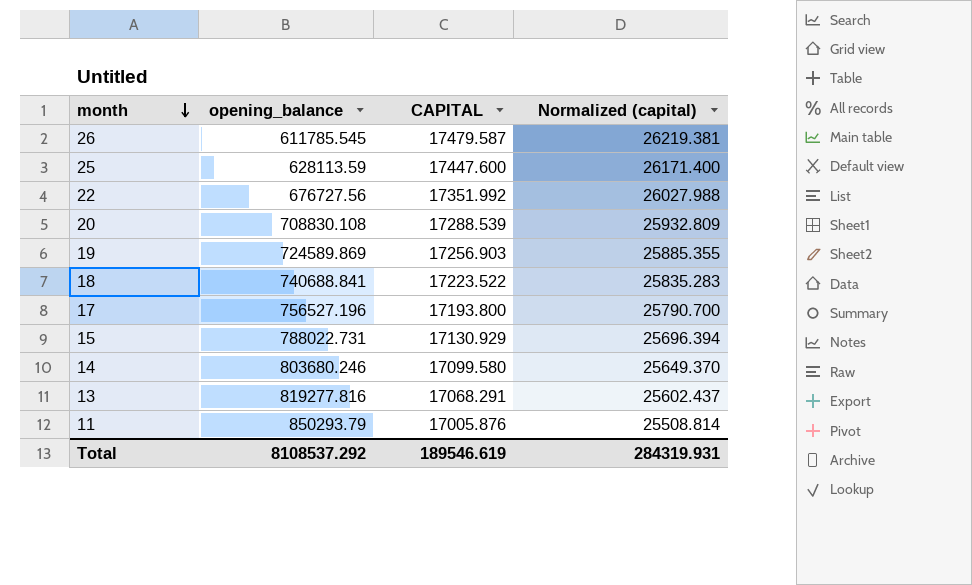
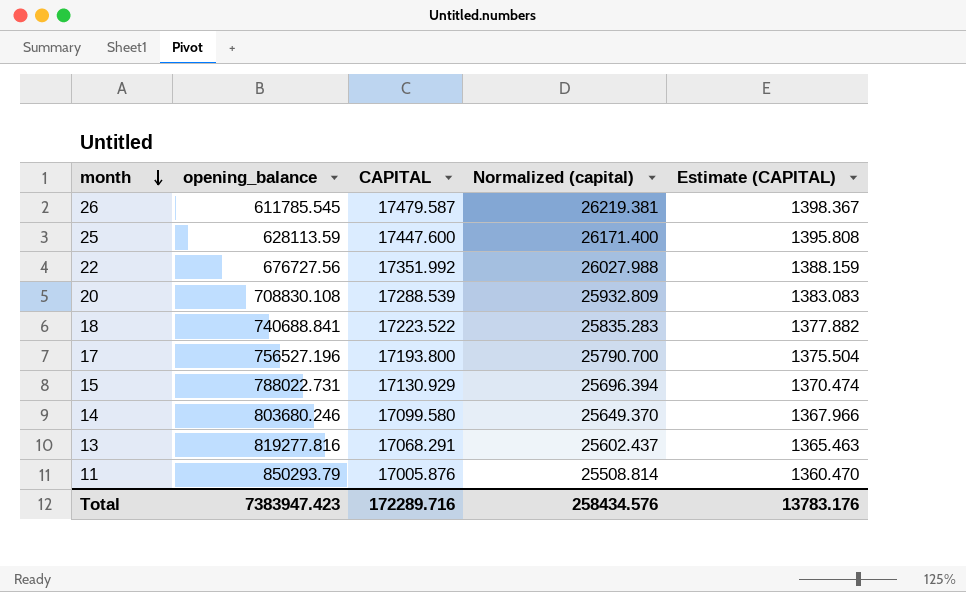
column Estimate (CAPITAL) | formula: none -> [CAPITAL] * 0.08
row 19: 724589.869 | 17256.903 | 25885.355 -> none
Total | opening_balance: 8108537.292 -> 7383947.423
Total | CAPITAL: 189546.619 -> 172289.716
Total | Normalized (capital): 284319.931 -> 258434.576

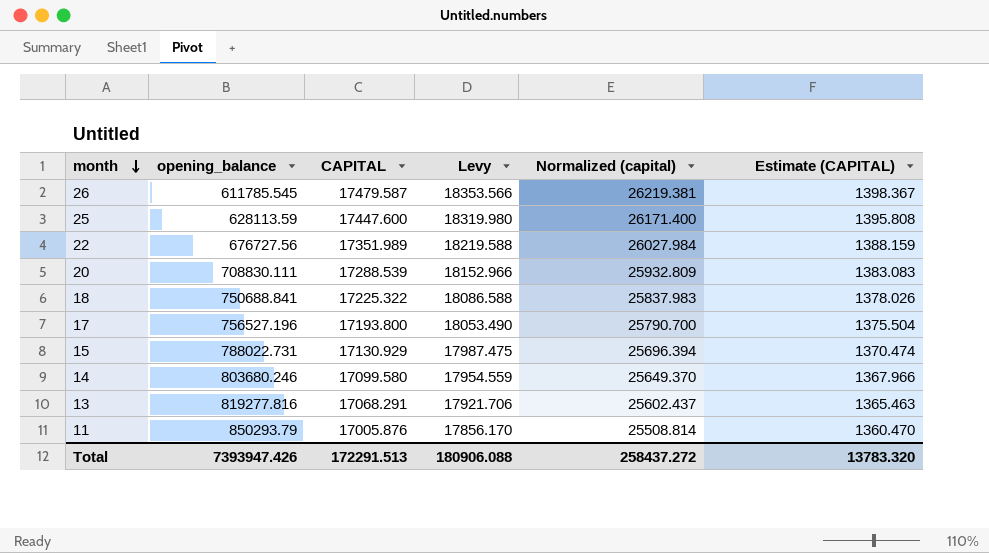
column Levy | formula: none -> [CAPITAL] * 1.05
22 | CAPITAL: 17351.992 -> 17351.989
22 | Normalized (capital): 26027.988 -> 26027.984
20 | opening_balance: 708830.108 -> 708830.111
18 | opening_balance: 740688.841 -> 750688.841
18 | CAPITAL: 17223.522 -> 17225.322
18 | Normalized (capital): 25835.283 -> 25837.983
18 | Estimate (CAPITAL): 1377.882 -> 1378.026
Total | opening_balance: 7383947.423 -> 7393947.426
Total | CAPITAL: 172289.716 -> 172291.513
Total | Normalized (capital): 258434.576 -> 258437.272
Total | Estimate (CAPITAL): 13783.176 -> 13783.320

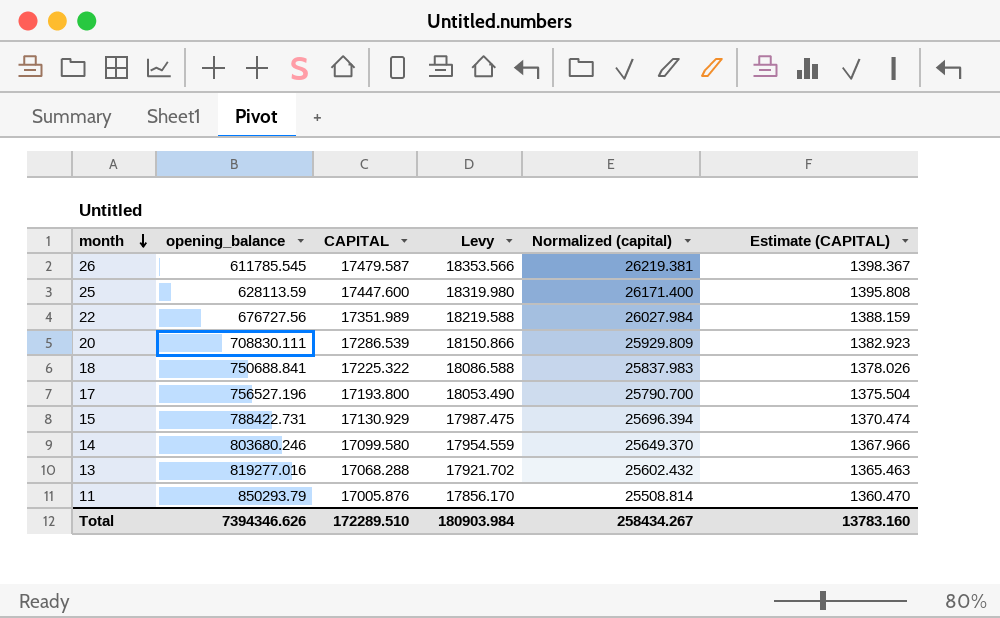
20 | CAPITAL: 17288.539 -> 17286.539
20 | Levy: 18152.966 -> 18150.866
20 | Normalized (capital): 25932.809 -> 25929.809
20 | Estimate (CAPITAL): 1383.083 -> 1382.923
15 | opening_balance: 788022.731 -> 788422.731
13 | opening_balance: 819277.816 -> 819277.016
13 | CAPITAL: 17068.291 -> 17068.288
13 | Levy: 17921.706 -> 17921.702
13 | Normalized (capital): 25602.437 -> 25602.432
Total | opening_balance: 7393947.426 -> 7394346.626
Total | CAPITAL: 172291.513 -> 172289.510
Total | Levy: 180906.088 -> 180903.984
Total | Normalized (capital): 258437.272 -> 258434.267
Total | Estimate (CAPITAL): 13783.320 -> 13783.160

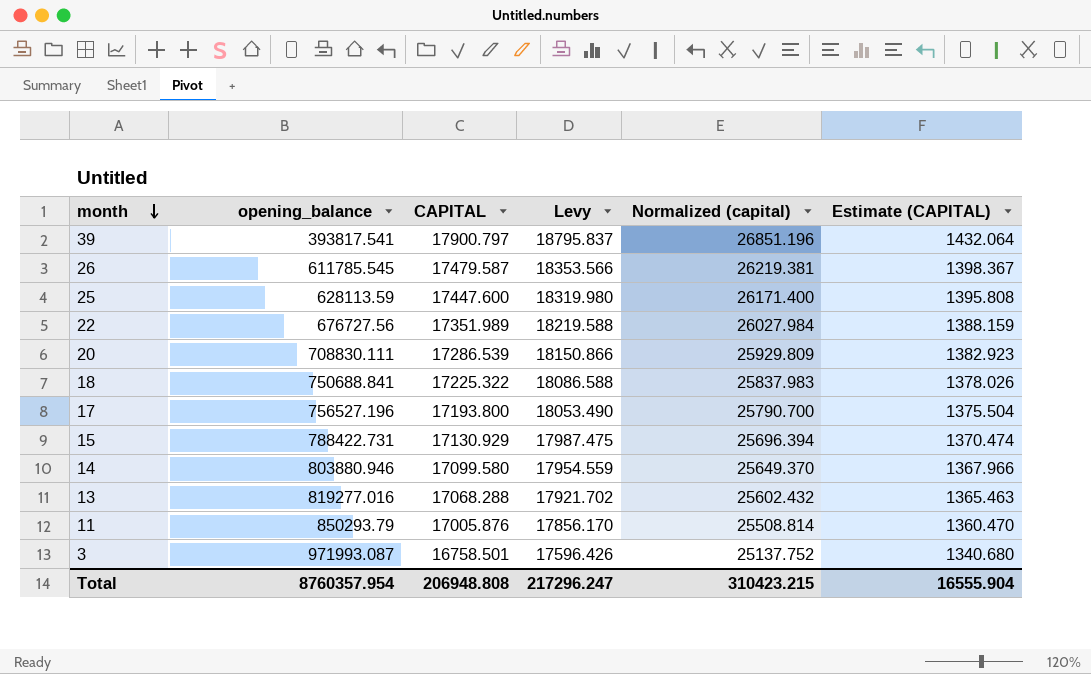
row 39: none -> 393817.541 | 17900.797 | 18795.837 | 26851.196 | 1432.064
14 | opening_balance: 803680.246 -> 803880.946
row 3: none -> 971993.087 | 16758.501 | 17596.426 | 25137.752 | 1340.680
Total | opening_balance: 7394346.626 -> 8760357.954
Total | CAPITAL: 172289.510 -> 206948.808
Total | Levy: 180903.984 -> 217296.247
Total | Normalized (capital): 258434.267 -> 310423.215
Total | Estimate (CAPITAL): 13783.160 -> 16555.904

